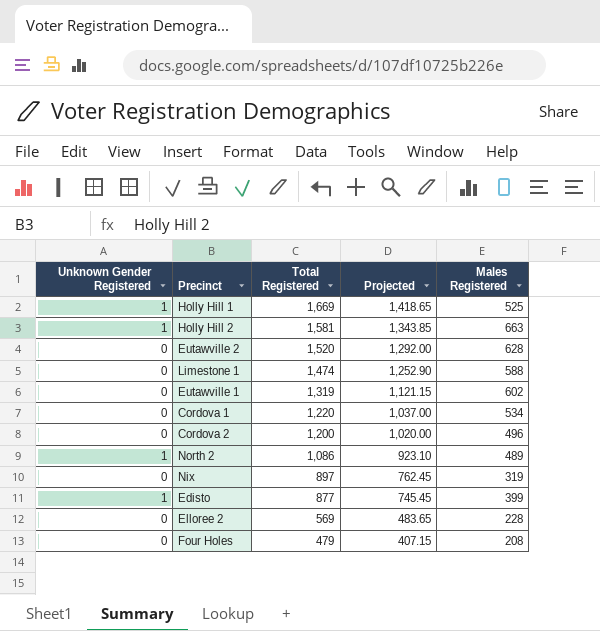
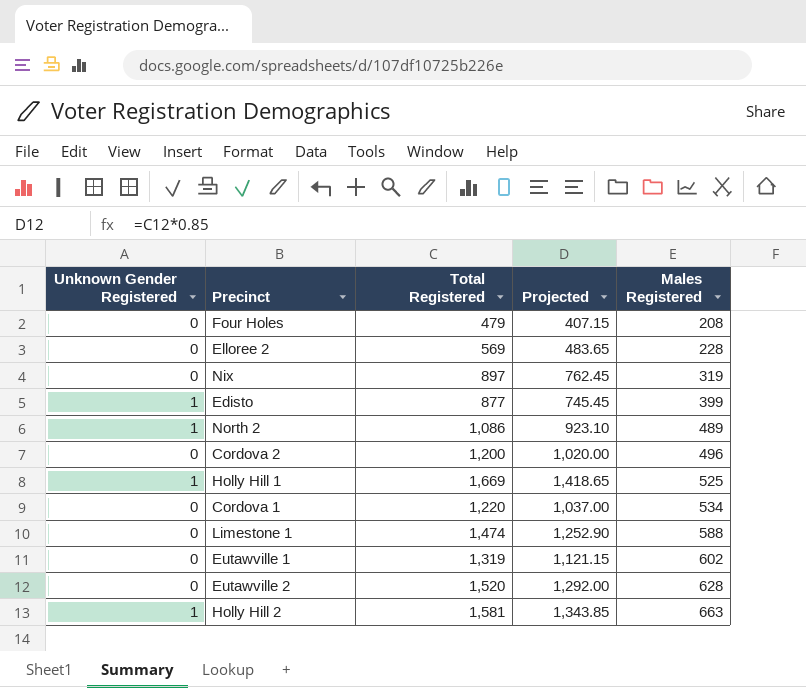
row order: Total Registered descending -> Males Registered ascending

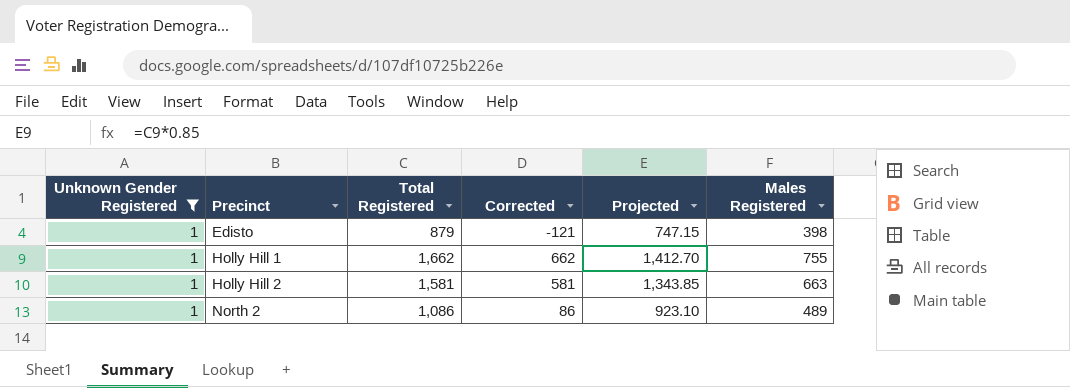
filter: none -> Unknown Gender Registered = 1
row order: Males Registered ascending -> Precinct ascending
column Corrected | formula: none -> [Total Registered] - 1000
Edisto | Total Registered: 877 -> 879
Edisto | Projected: 745.45 -> 747.15
Edisto | Males Registered: 399 -> 398
Holly Hill 1 | Total Registered: 1,669 -> 1,662
Holly Hill 1 | Projected: 1,418.65 -> 1,412.70
Holly Hill 1 | Males Registered: 525 -> 755

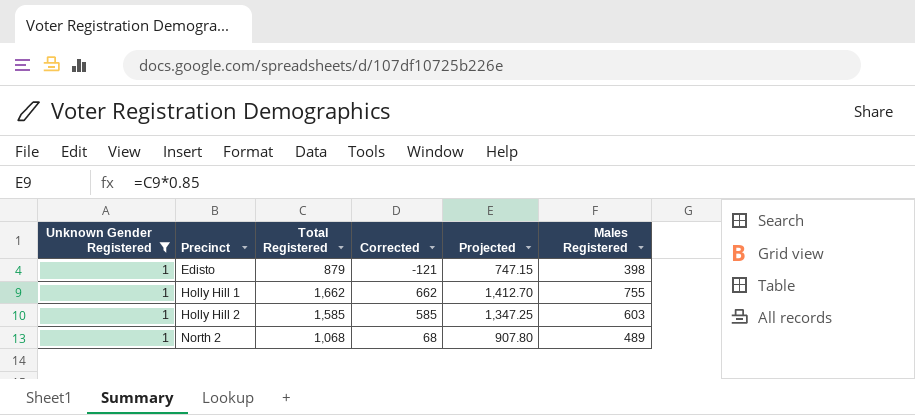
Holly Hill 2 | Total Registered: 1,581 -> 1,585
Holly Hill 2 | Corrected: 581 -> 585
Holly Hill 2 | Projected: 1,343.85 -> 1,347.25
Holly Hill 2 | Males Registered: 663 -> 603
North 2 | Total Registered: 1,086 -> 1,068
North 2 | Corrected: 86 -> 68
North 2 | Projected: 923.10 -> 907.80

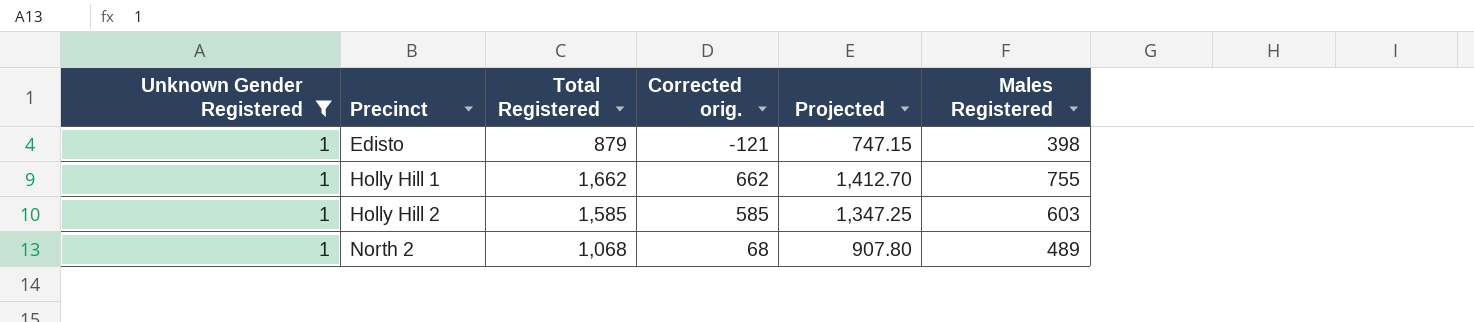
column name: Corrected -> Corrected orig.

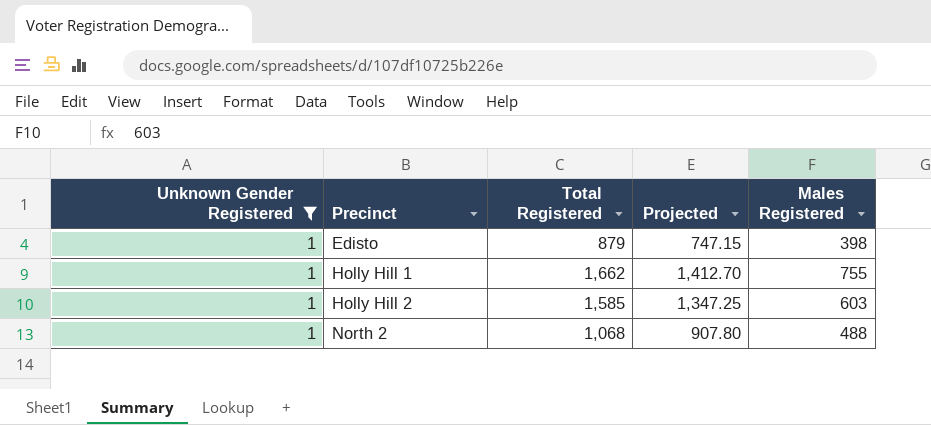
column Corrected orig. | formula: [Total Registered] - 1000 -> none
North 2 | Males Registered: 489 -> 488

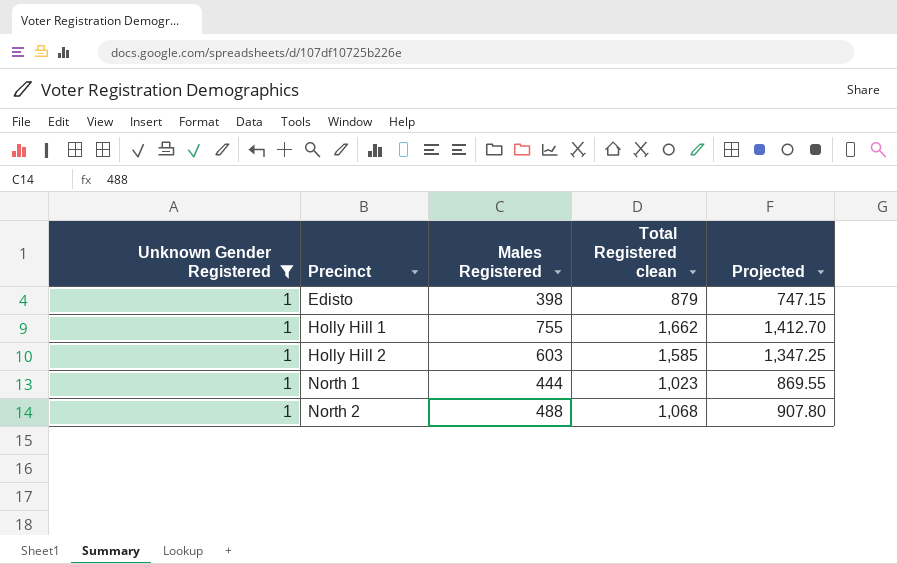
column Males Registered | position: 5 -> 3
column name: Total Registered -> Total Registered clean
row North 1: none -> 1 | 444 | 1,023 | 869.55

